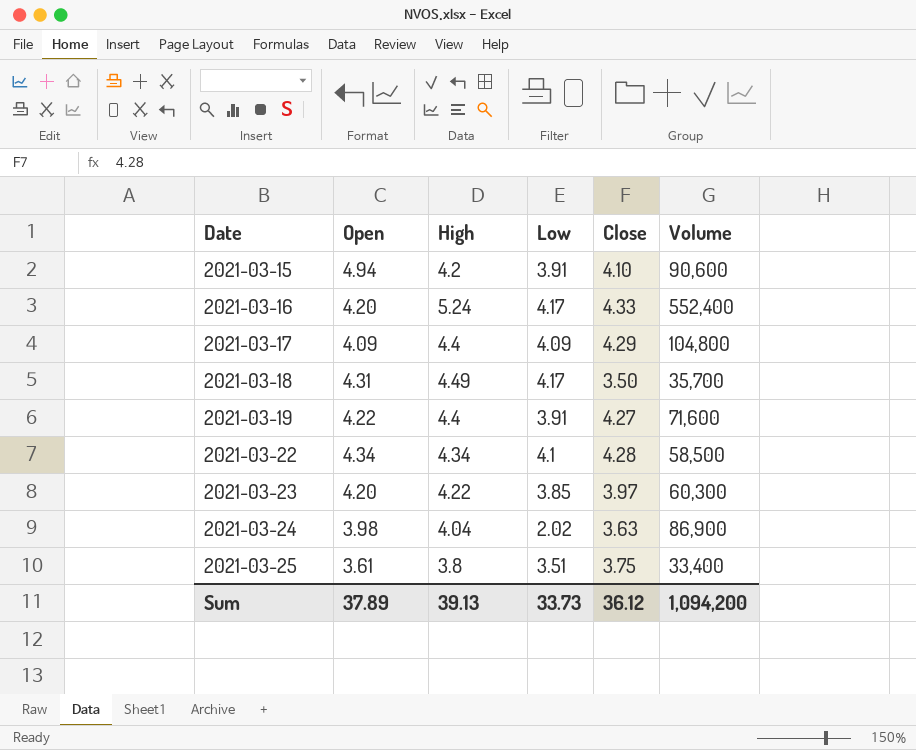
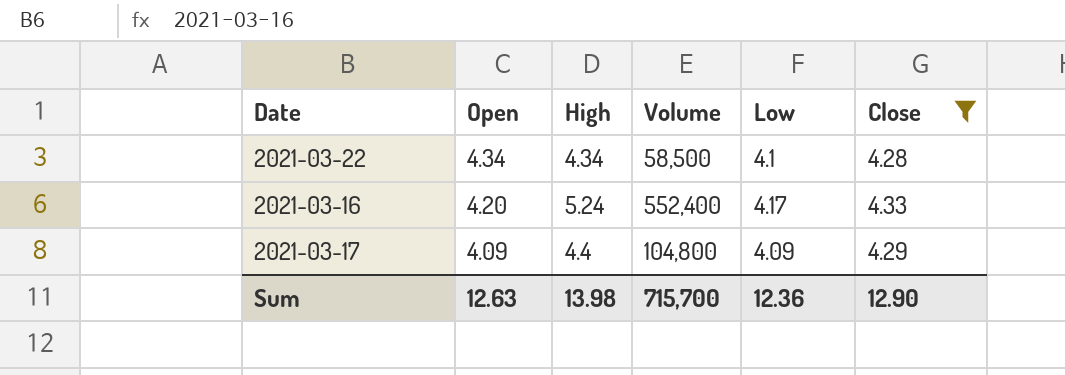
filter: none -> Close >= 4.28
row order: Date ascending -> Open descending
column Volume | position: 6 -> 4
Sum | Open: 37.89 -> 12.63
Sum | High: 39.13 -> 13.98
Sum | Volume: 1,094,200 -> 715,700
Sum | Low: 33.73 -> 12.36
Sum | Close: 36.12 -> 12.90

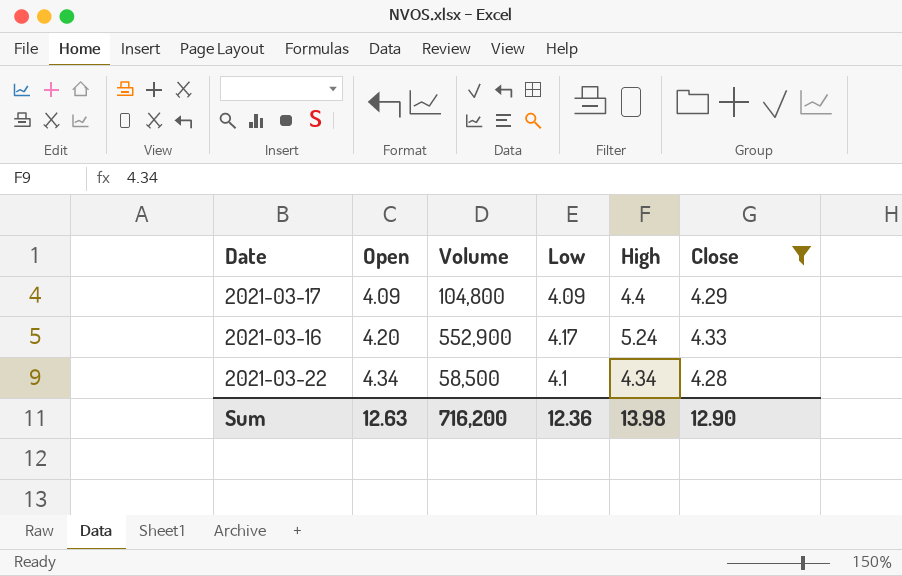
row order: Open descending -> Open ascending
column High | position: 3 -> 5
2021-03-16 | Volume: 552,400 -> 552,900
Sum | Volume: 715,700 -> 716,200

